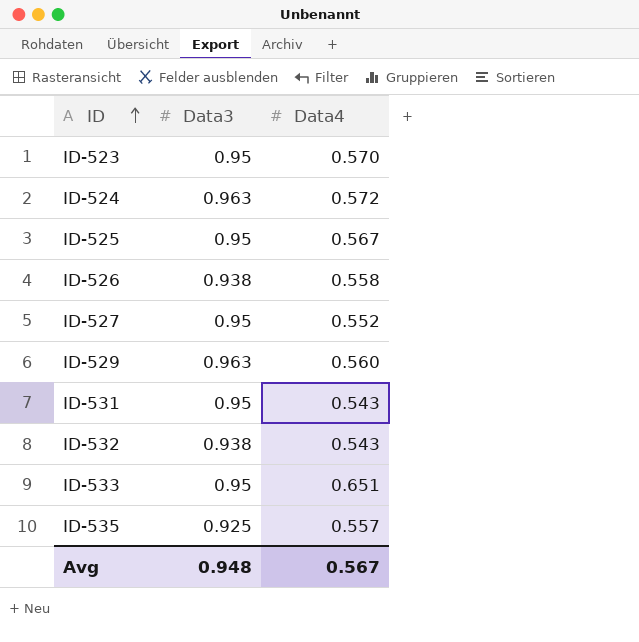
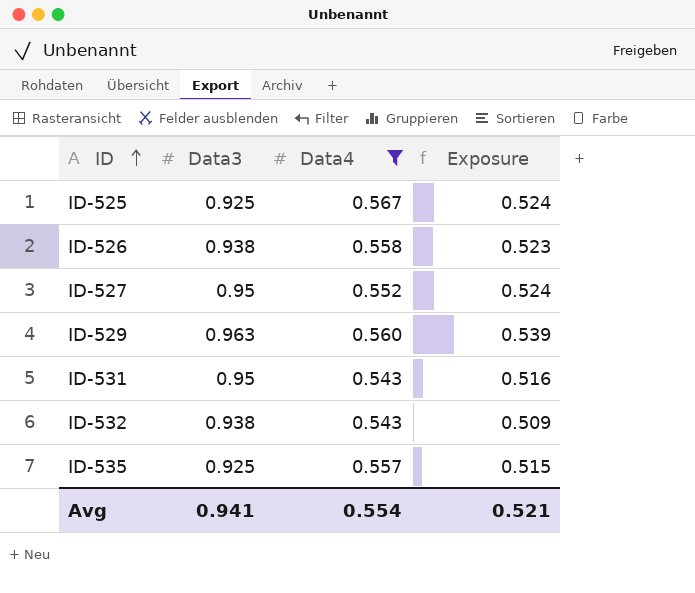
filter: none -> Data4 <= 0.567
column Exposure | formula: none -> [Data3] * [Data4]
ID-525 | Data3: 0.95 -> 0.925
Avg | Data3: 0.948 -> 0.941
Avg | Data4: 0.567 -> 0.554

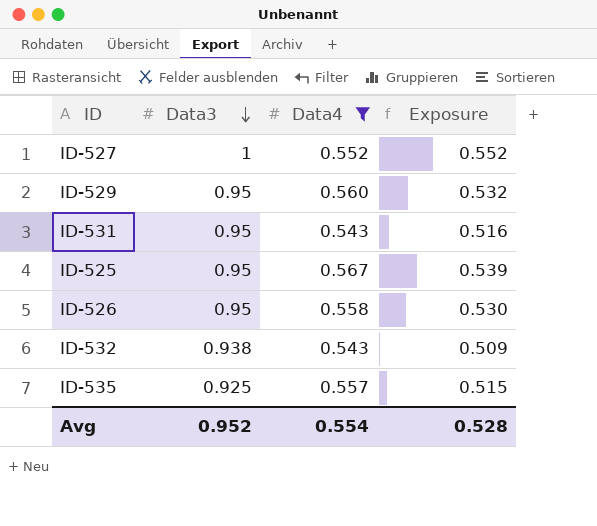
row order: ID ascending -> Data3 descending
ID-527 | Data3: 0.95 -> 1
ID-527 | Exposure: 0.524 -> 0.552
ID-529 | Data3: 0.963 -> 0.95
ID-529 | Exposure: 0.539 -> 0.532
ID-525 | Data3: 0.925 -> 0.95
ID-525 | Exposure: 0.524 -> 0.539
ID-526 | Data3: 0.938 -> 0.95
ID-526 | Exposure: 0.523 -> 0.530
Avg | Data3: 0.941 -> 0.952
Avg | Exposure: 0.521 -> 0.528

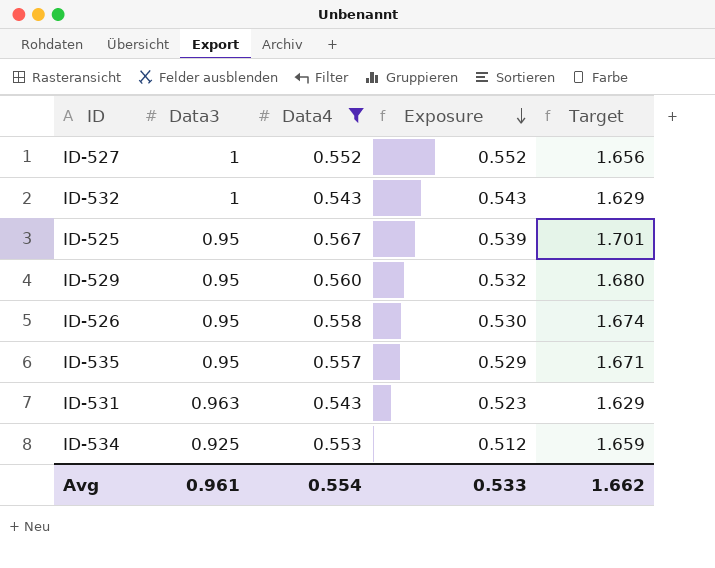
row order: Data3 descending -> Exposure descending
column Target | formula: none -> [Data4] * 3
ID-532 | Data3: 0.938 -> 1
ID-532 | Exposure: 0.509 -> 0.543
ID-535 | Data3: 0.925 -> 0.95
ID-535 | Exposure: 0.515 -> 0.529
ID-531 | Data3: 0.95 -> 0.963
ID-531 | Exposure: 0.516 -> 0.523
row ID-534: none -> 0.925 | 0.553 | 0.512 | 1.659
Avg | Data3: 0.952 -> 0.961
Avg | Exposure: 0.528 -> 0.533

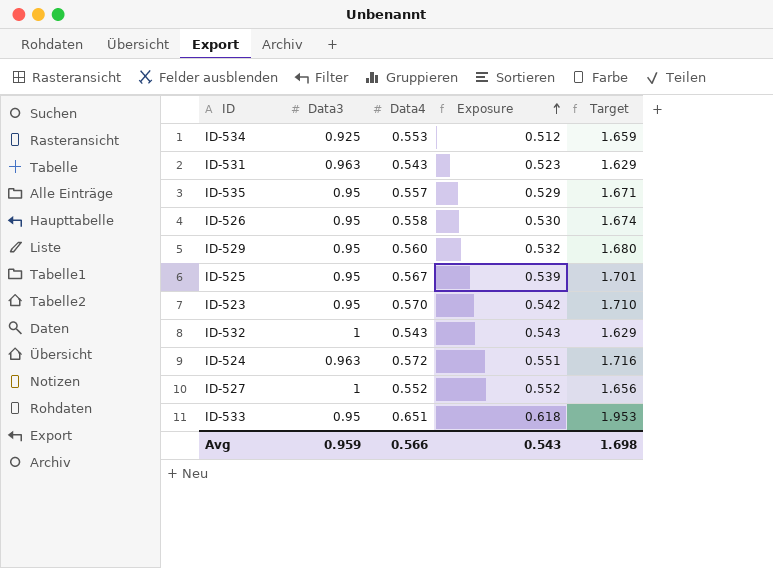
filter: Data4 <= 0.567 -> none
row order: Exposure descending -> Exposure ascending
Avg | Data3: 0.961 -> 0.959
Avg | Data4: 0.554 -> 0.566
Avg | Exposure: 0.533 -> 0.543
Avg | Target: 1.662 -> 1.698

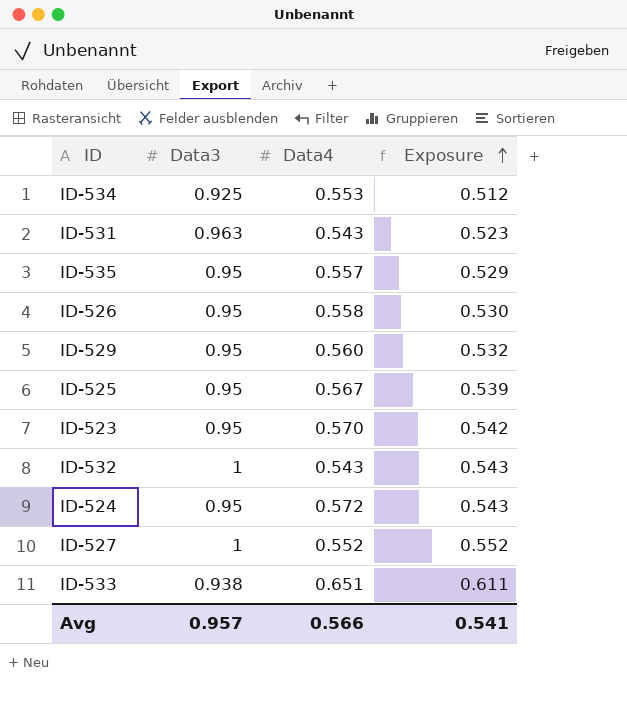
column Target | formula: [Data4] * 3 -> none
ID-524 | Data3: 0.963 -> 0.95
ID-524 | Exposure: 0.551 -> 0.543
ID-533 | Data3: 0.95 -> 0.938
ID-533 | Exposure: 0.618 -> 0.611
Avg | Data3: 0.959 -> 0.957
Avg | Exposure: 0.543 -> 0.541

